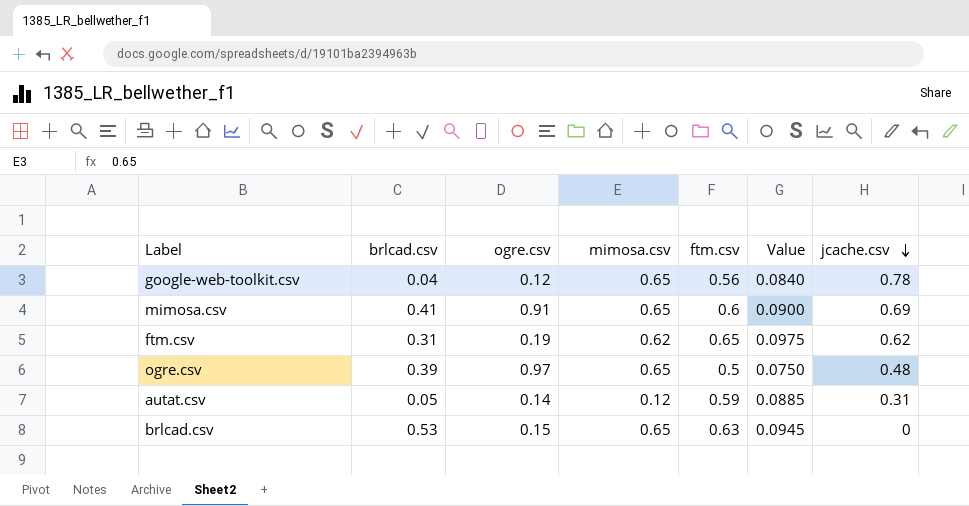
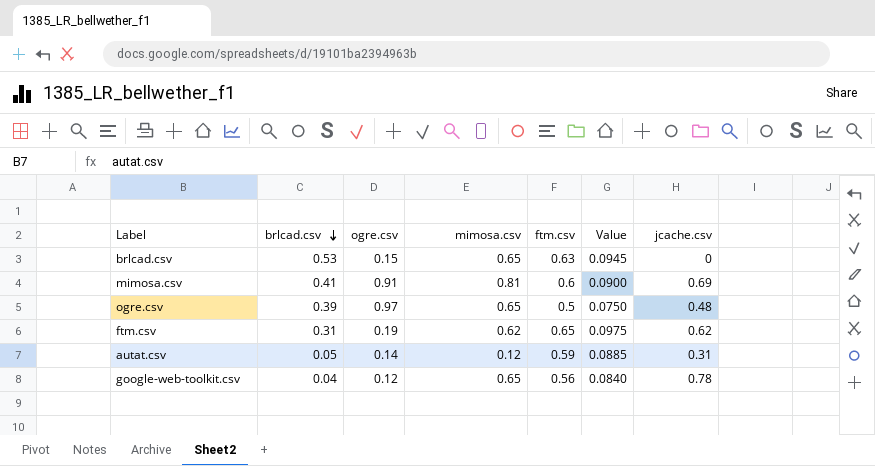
row order: jcache.csv descending -> brlcad.csv descending
mimosa.csv | mimosa.csv: 0.65 -> 0.81

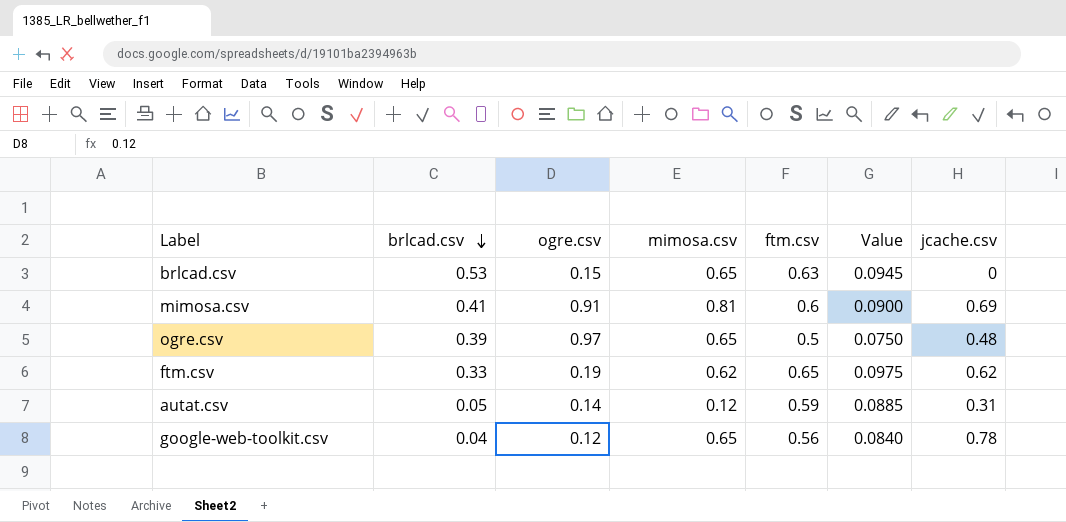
ftm.csv | brlcad.csv: 0.31 -> 0.33

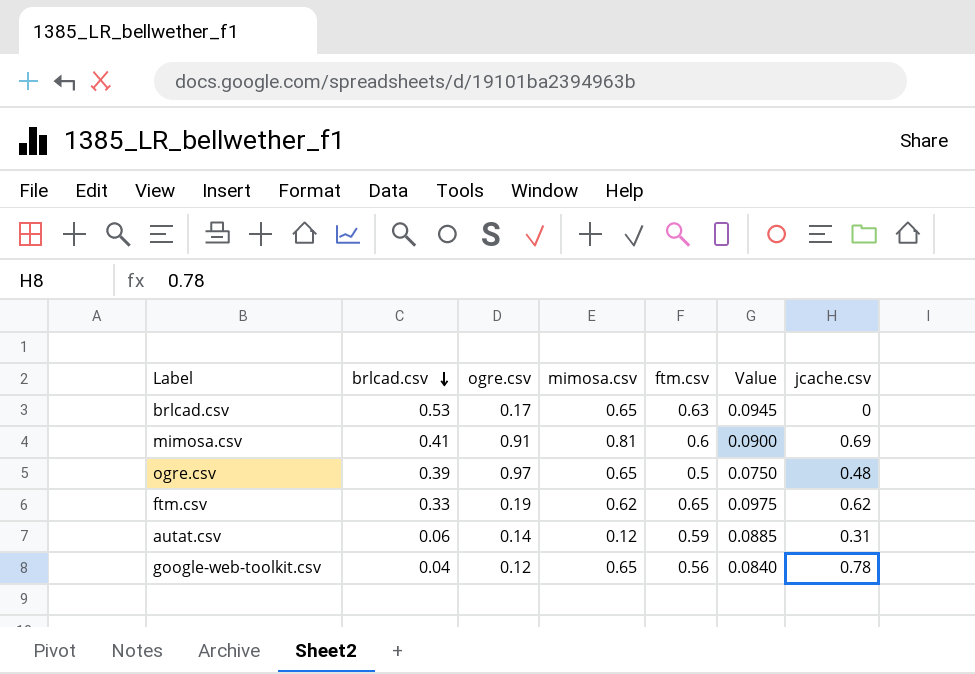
brlcad.csv | ogre.csv: 0.15 -> 0.17
autat.csv | brlcad.csv: 0.05 -> 0.06

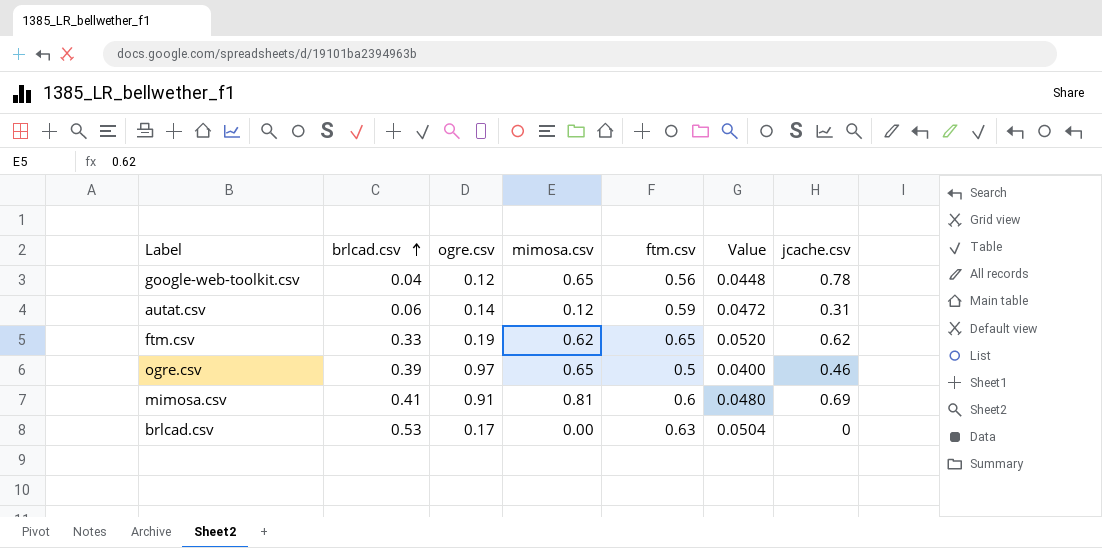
row order: brlcad.csv descending -> brlcad.csv ascending
column Value | formula: [ftm.csv] * 0.15 -> [ftm.csv] * 0.08
ogre.csv | jcache.csv: 0.48 -> 0.46
brlcad.csv | mimosa.csv: 0.65 -> 0.00

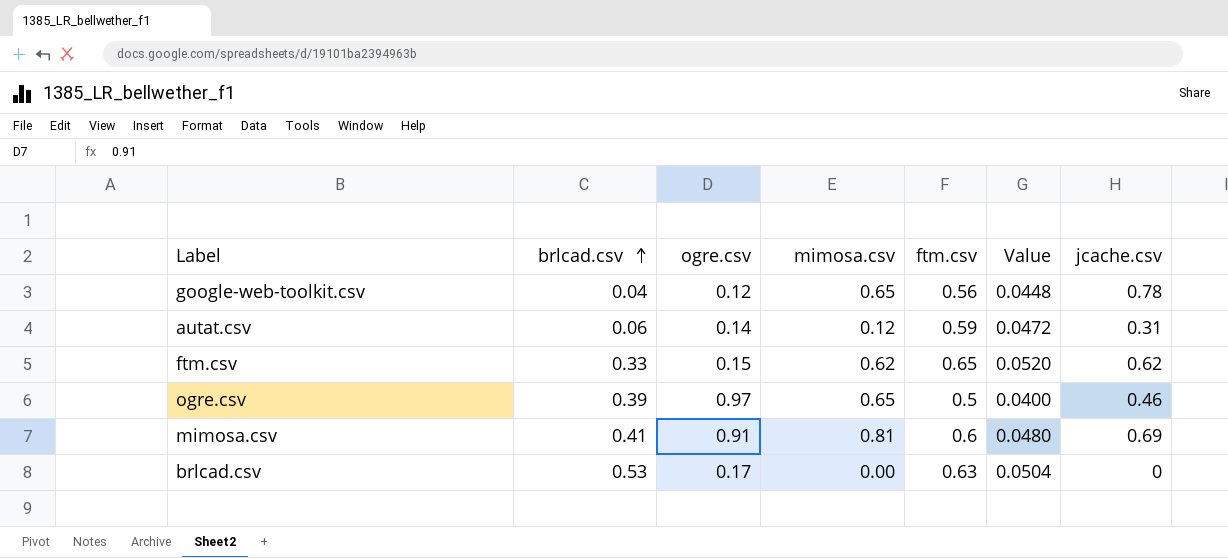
ftm.csv | ogre.csv: 0.19 -> 0.15

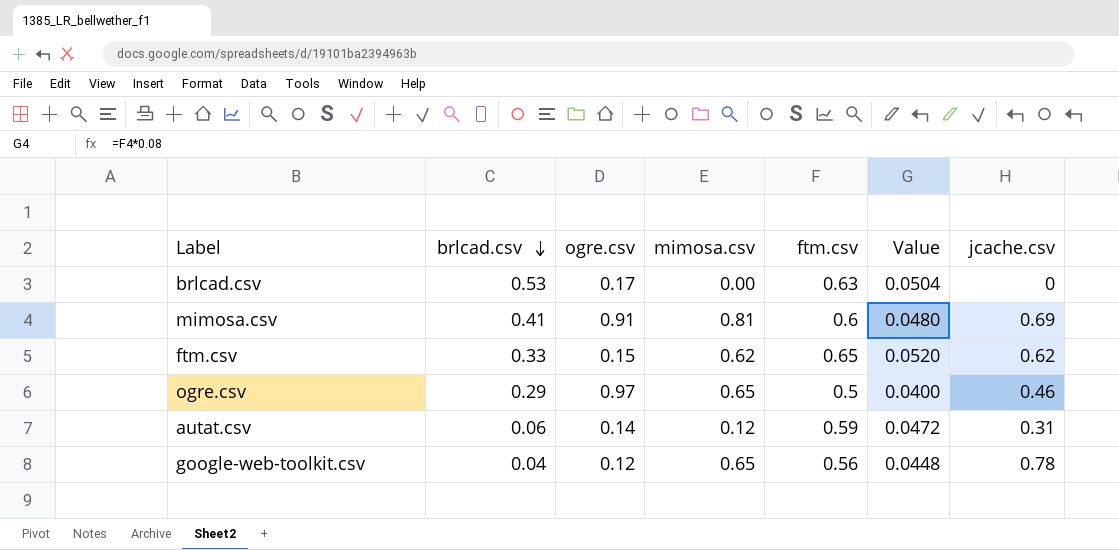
row order: brlcad.csv ascending -> brlcad.csv descending
ogre.csv | brlcad.csv: 0.39 -> 0.29

